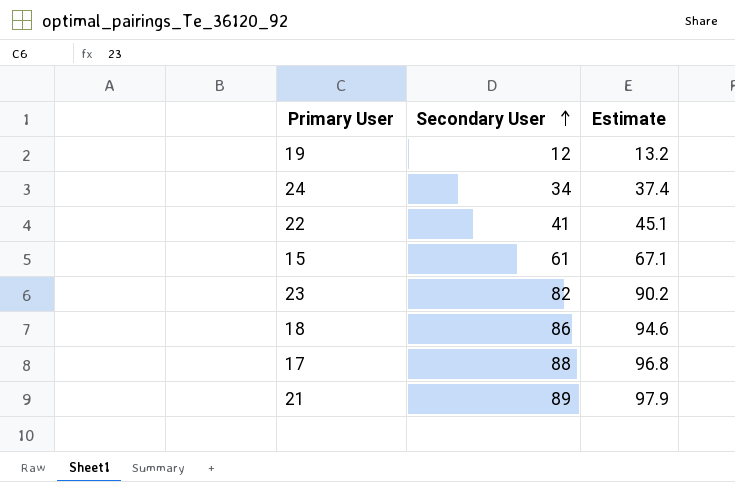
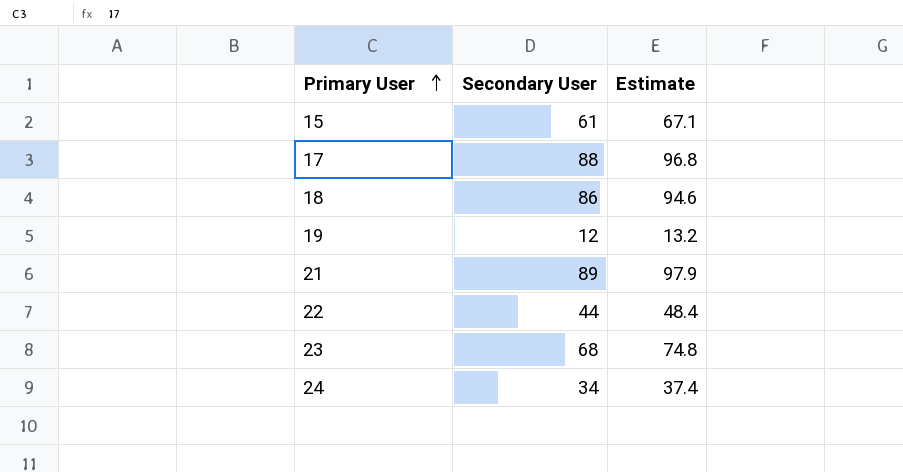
row order: Secondary User ascending -> Primary User ascending
22 | Secondary User: 41 -> 44
22 | Estimate: 45.1 -> 48.4
23 | Secondary User: 82 -> 68
23 | Estimate: 90.2 -> 74.8

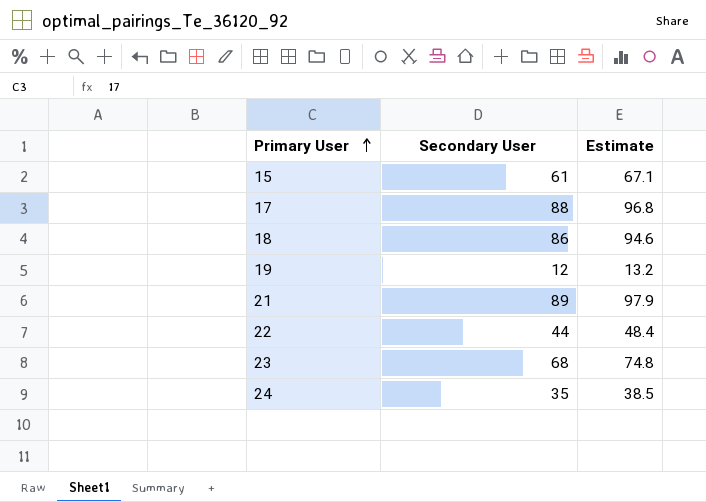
24 | Secondary User: 34 -> 35
24 | Estimate: 37.4 -> 38.5

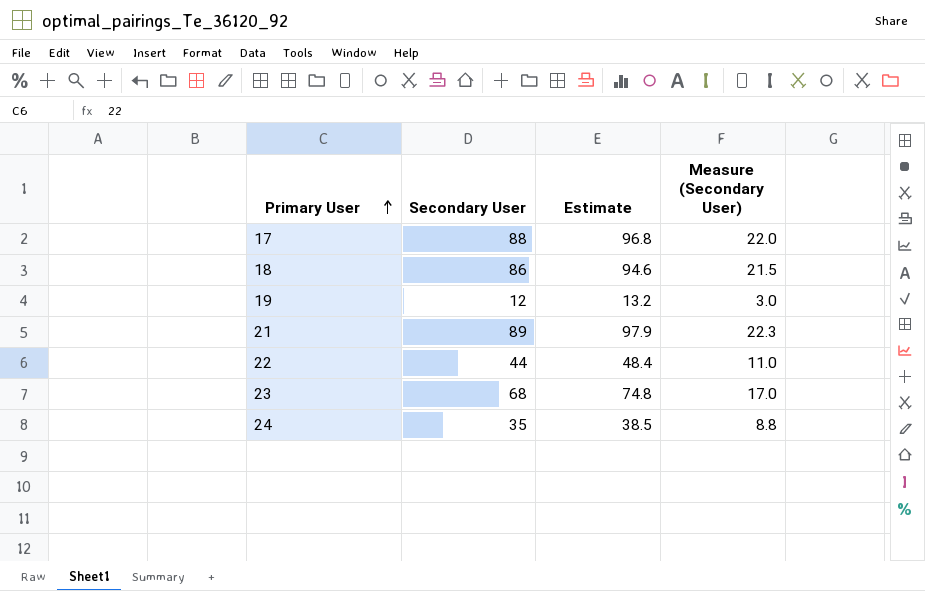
column Measure (Secondary User) | formula: none -> [Secondary User] * 0.25
row 15: 61 | 67.1 -> none

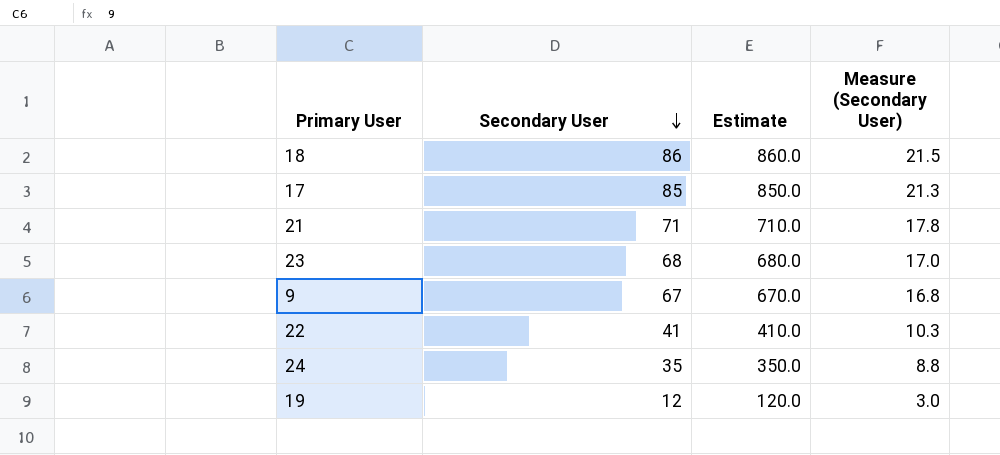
row order: Primary User ascending -> Secondary User descending
column Estimate | formula: [Secondary User] * 1.1 -> [Secondary User] * 10
17 | Secondary User: 88 -> 85
17 | Measure (Secondary User): 22.0 -> 21.3
21 | Secondary User: 89 -> 71
21 | Measure (Secondary User): 22.3 -> 17.8
row 9: none -> 67 | 670.0 | 16.8
22 | Secondary User: 44 -> 41
22 | Measure (Secondary User): 11.0 -> 10.3

